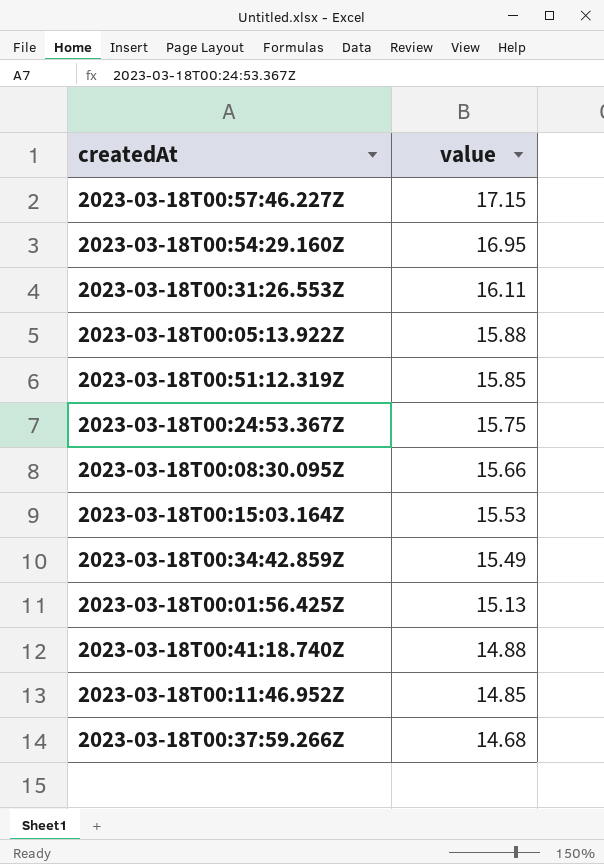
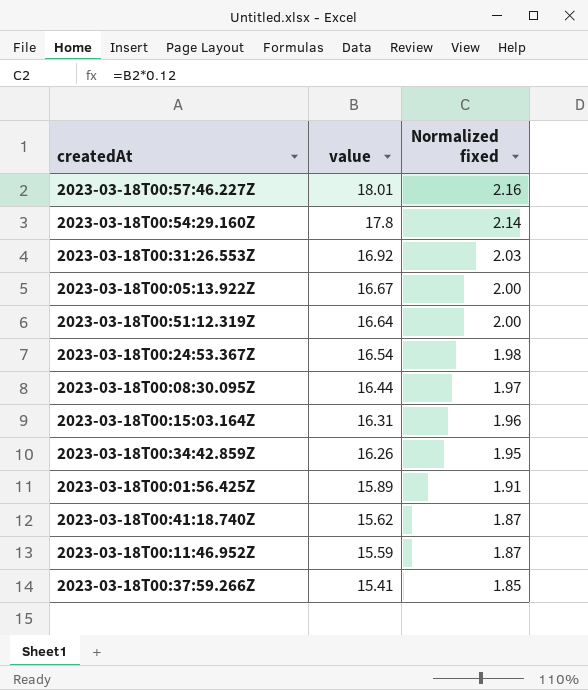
column Normalized fixed | formula: none -> [value] * 0.12
2023-03-18T00:57:46.227Z | value: 17.15 -> 18.01
2023-03-18T00:54:29.160Z | value: 16.95 -> 17.8
2023-03-18T00:31:26.553Z | value: 16.11 -> 16.92
2023-03-18T00:05:13.922Z | value: 15.88 -> 16.67
2023-03-18T00:51:12.319Z | value: 15.85 -> 16.64
2023-03-18T00:24:53.367Z | value: 15.75 -> 16.54
2023-03-18T00:08:30.095Z | value: 15.66 -> 16.44
2023-03-18T00:15:03.164Z | value: 15.53 -> 16.31
2023-03-18T00:34:42.859Z | value: 15.49 -> 16.26
2023-03-18T00:01:56.425Z | value: 15.13 -> 15.89
2023-03-18T00:41:18.740Z | value: 14.88 -> 15.62
2023-03-18T00:11:46.952Z | value: 14.85 -> 15.59
2023-03-18T00:37:59.266Z | value: 14.68 -> 15.41

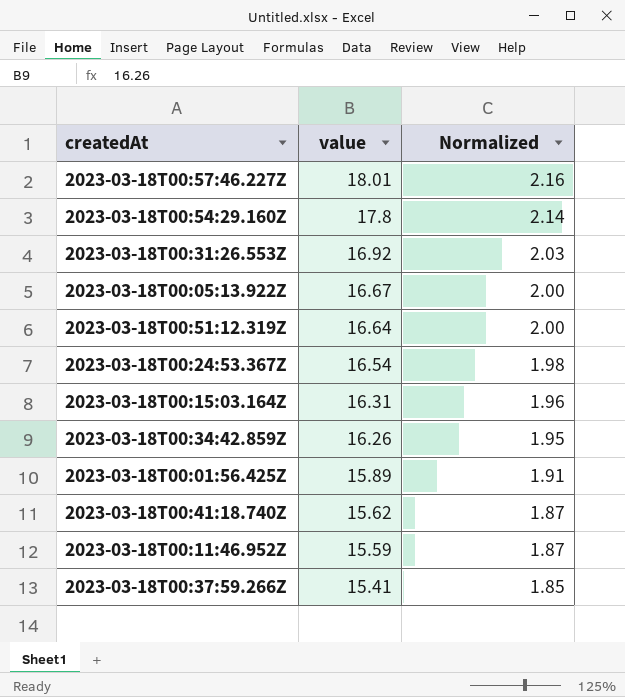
column name: Normalized fixed -> Normalized
row 2023-03-18T00:08:30.095Z: 16.44 | 1.97 -> none

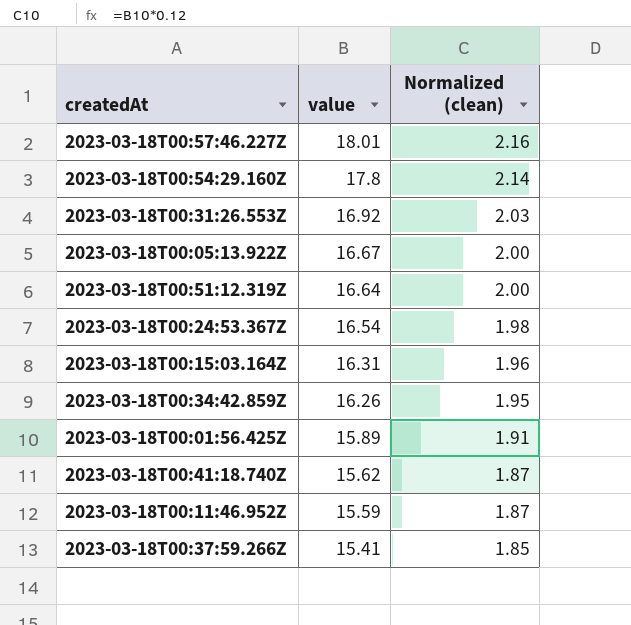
column name: Normalized -> Normalized (clean)

